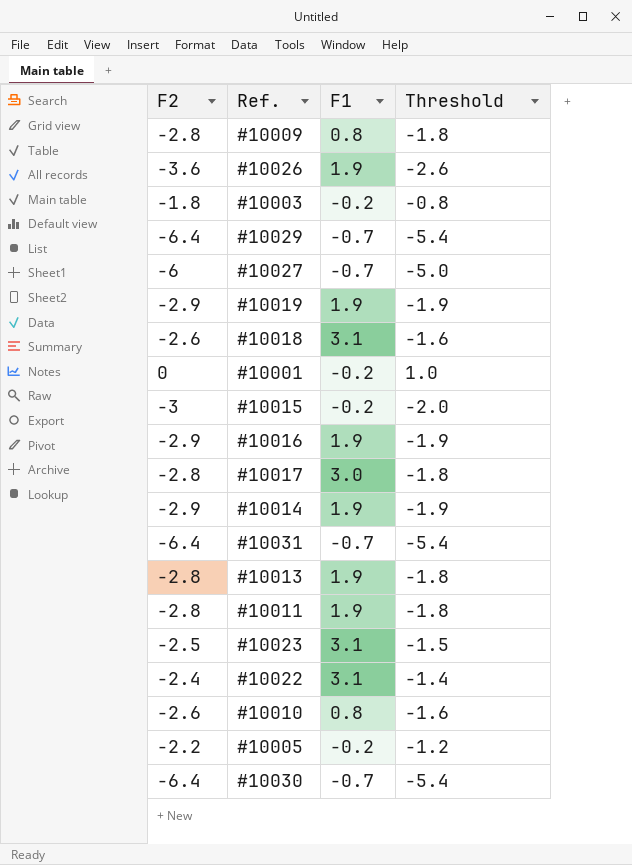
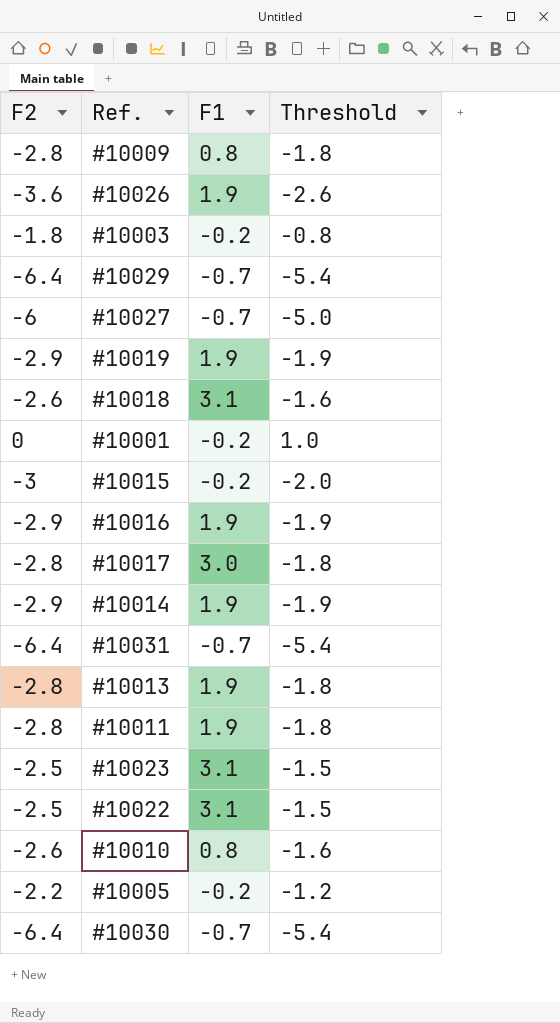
#10022 | F2: -2.4 -> -2.5
#10022 | Threshold: -1.4 -> -1.5

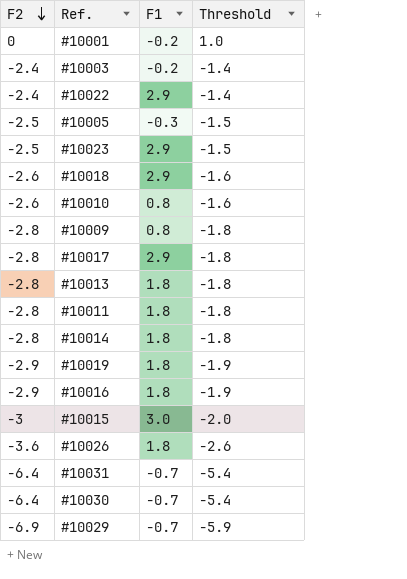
row order: none -> F2 descending
row #10027: -6 | -0.7 | -5.0 -> none
#10003 | F2: -1.8 -> -2.4
#10003 | Threshold: -0.8 -> -1.4
#10022 | F2: -2.5 -> -2.4
#10022 | F1: 3.1 -> 2.9
#10022 | Threshold: -1.5 -> -1.4
#10005 | F2: -2.2 -> -2.5
#10005 | F1: -0.2 -> -0.3
#10005 | Threshold: -1.2 -> -1.5
#10023 | F1: 3.1 -> 2.9
#10018 | F1: 3.1 -> 2.9
#10017 | F1: 3.0 -> 2.9
#10013 | F1: 1.9 -> 1.8
#10011 | F1: 1.9 -> 1.8
#10014 | F2: -2.9 -> -2.8
#10014 | F1: 1.9 -> 1.8
#10014 | Threshold: -1.9 -> -1.8
#10019 | F1: 1.9 -> 1.8
#10016 | F1: 1.9 -> 1.8
#10015 | F1: -0.2 -> 3.0
#10026 | F1: 1.9 -> 1.8
#10029 | F2: -6.4 -> -6.9
#10029 | Threshold: -5.4 -> -5.9

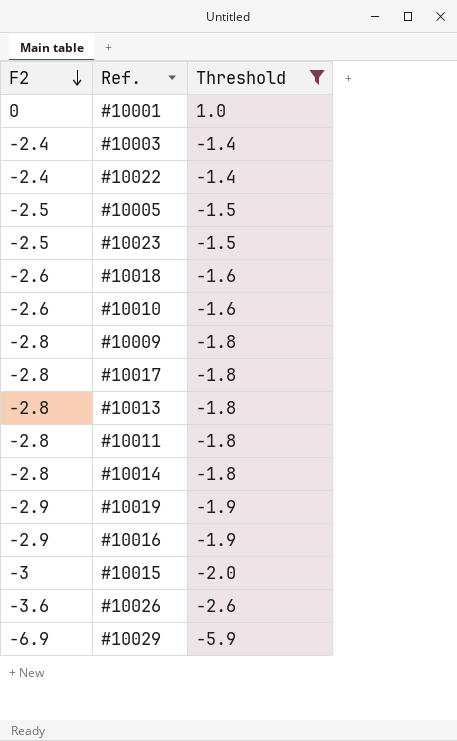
filter: none -> Threshold != -5.4
column F1 | position: 3 -> none

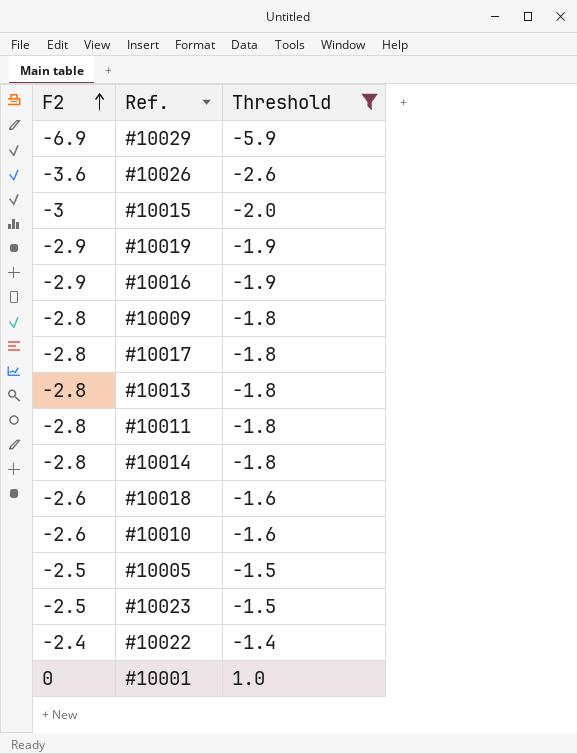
row order: F2 descending -> F2 ascending
row #10003: -2.4 | -1.4 -> none

